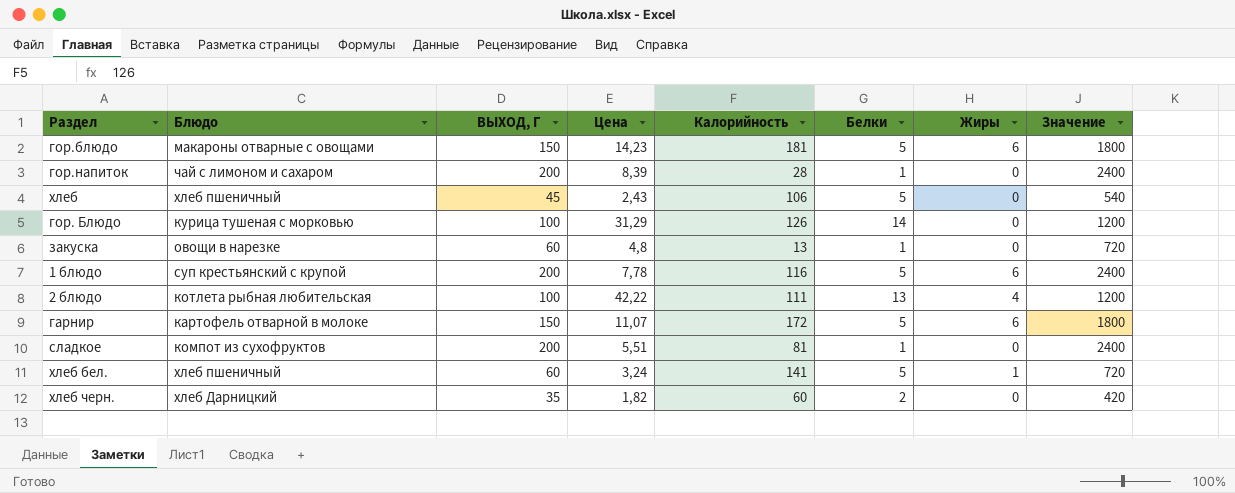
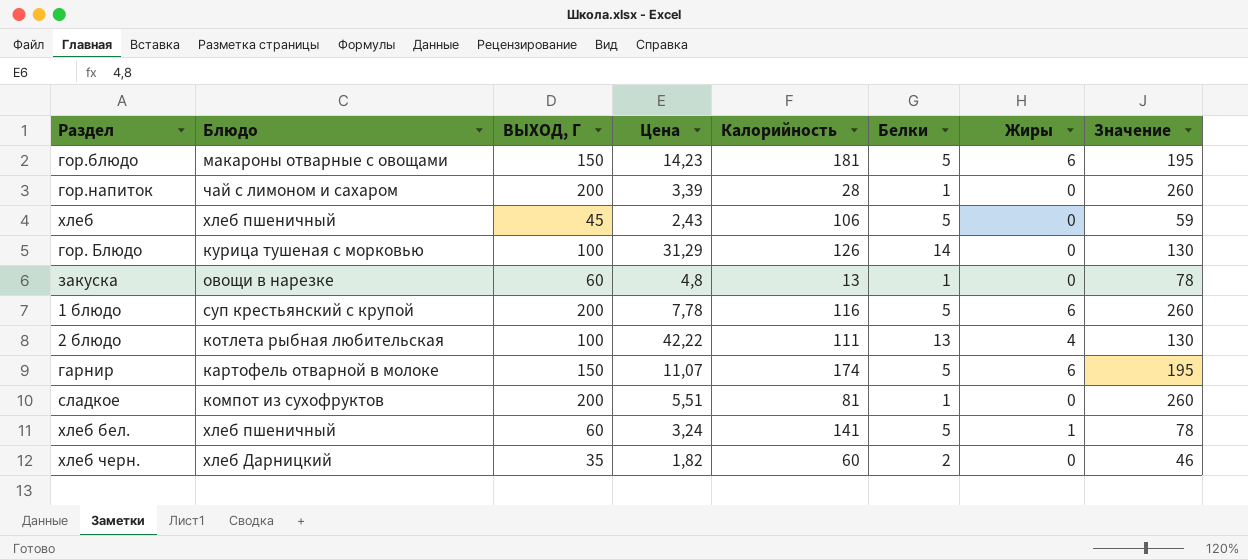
column Значение | formula: [ВЫХОД, Г] * 12 -> [ВЫХОД, Г] * 1,3
гор.напиток | Цена: 8,39 -> 3,39
гарнир | Калорийность: 172 -> 174

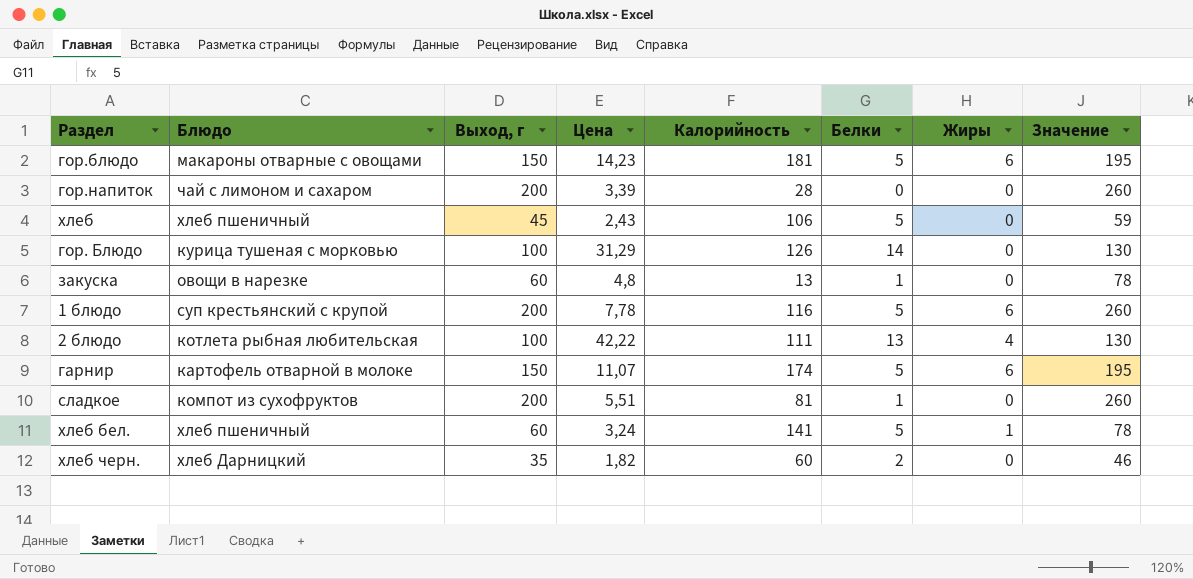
column name: ВЫХОД, Г -> Выход, г
гор.напиток | Белки: 1 -> 0

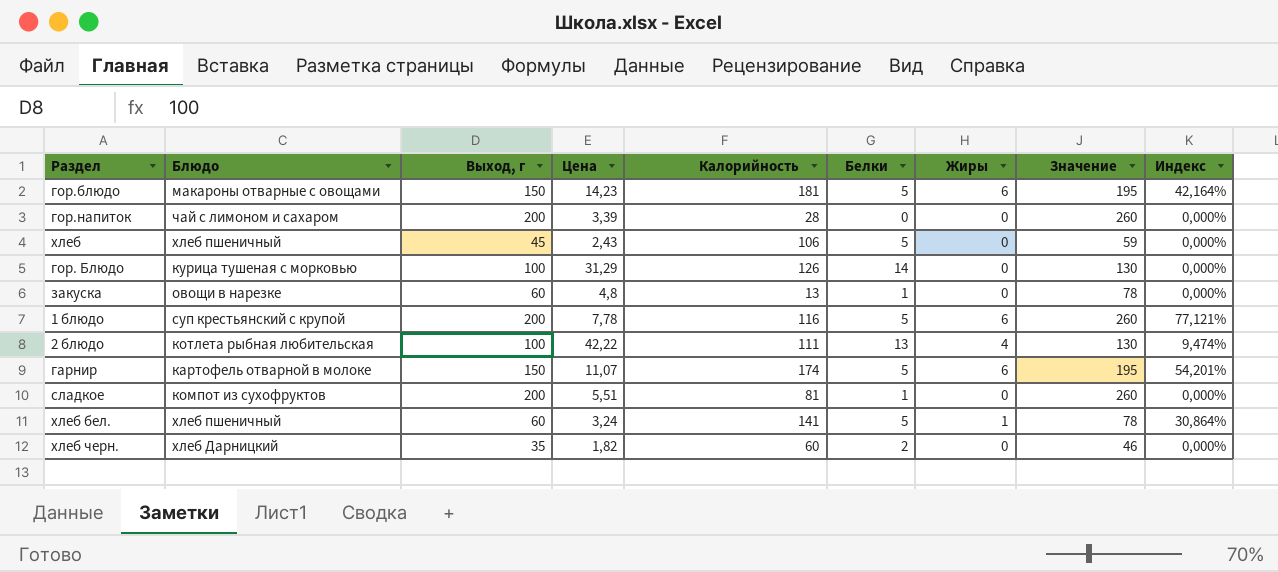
column Индекс | formula: none -> [Жиры] / [Цена]

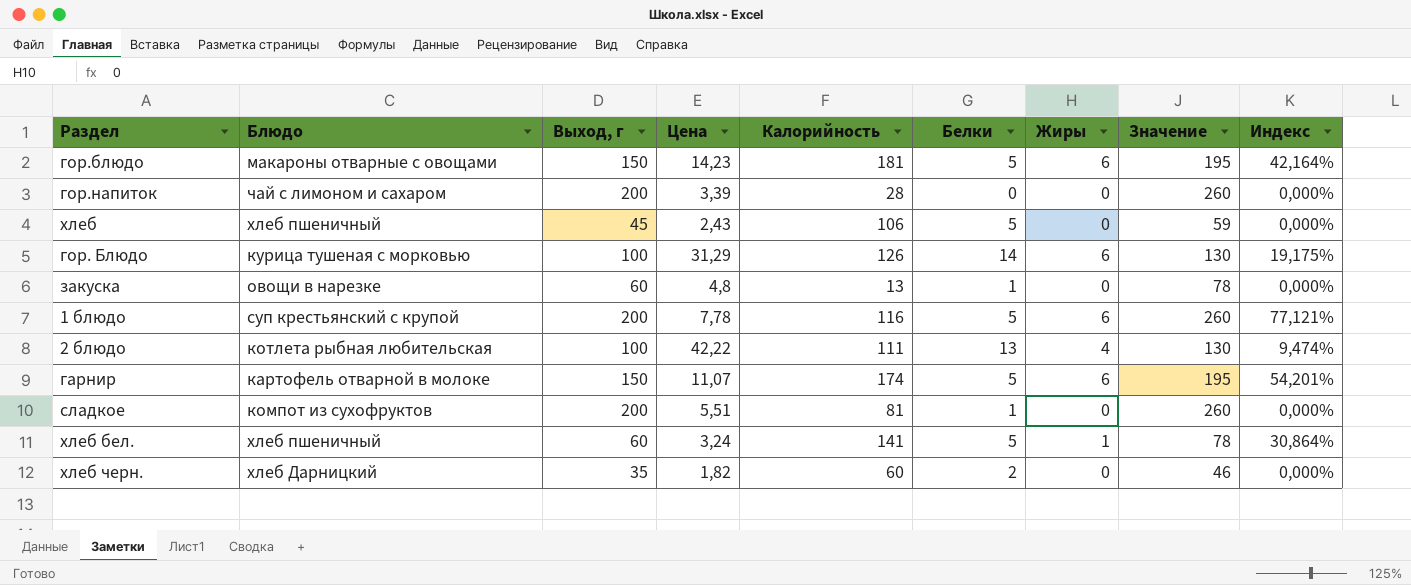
гор. Блюдо | Жиры: 0 -> 6
гор. Блюдо | Индекс: 0,000% -> 19,175%

